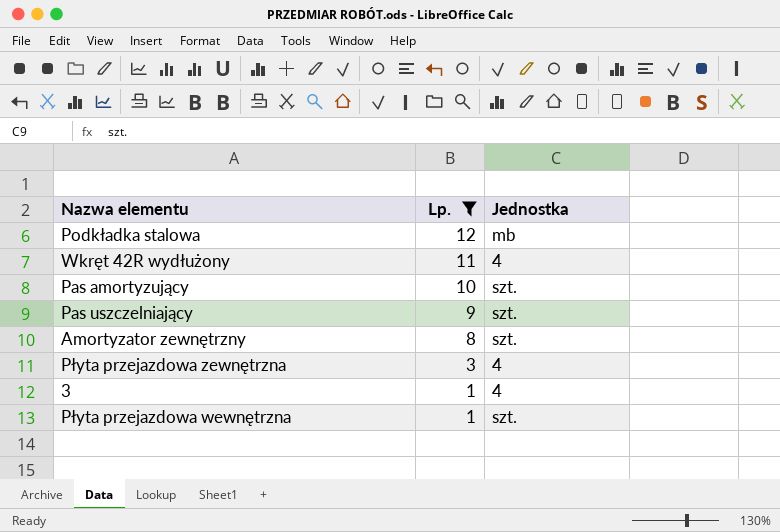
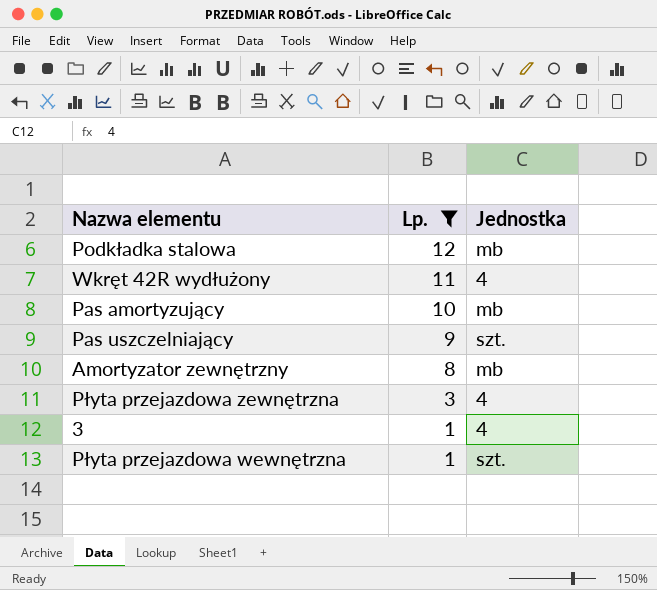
Pas amortyzujący | Jednostka: szt. -> mb
Amortyzator zewnętrzny | Jednostka: szt. -> mb

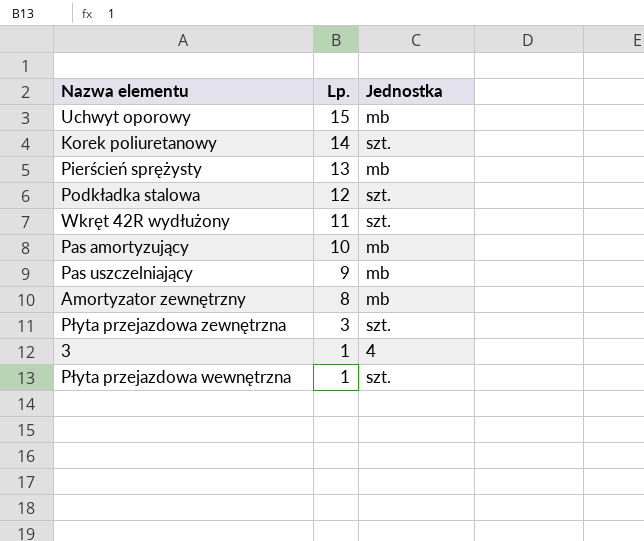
filter: Lp. <= 12 -> none
Podkładka stalowa | Jednostka: mb -> szt.
Wkręt 42R wydłużony | Jednostka: 4 -> szt.
Pas uszczelniający | Jednostka: szt. -> mb
Płyta przejazdowa zewnętrzna | Jednostka: 4 -> szt.

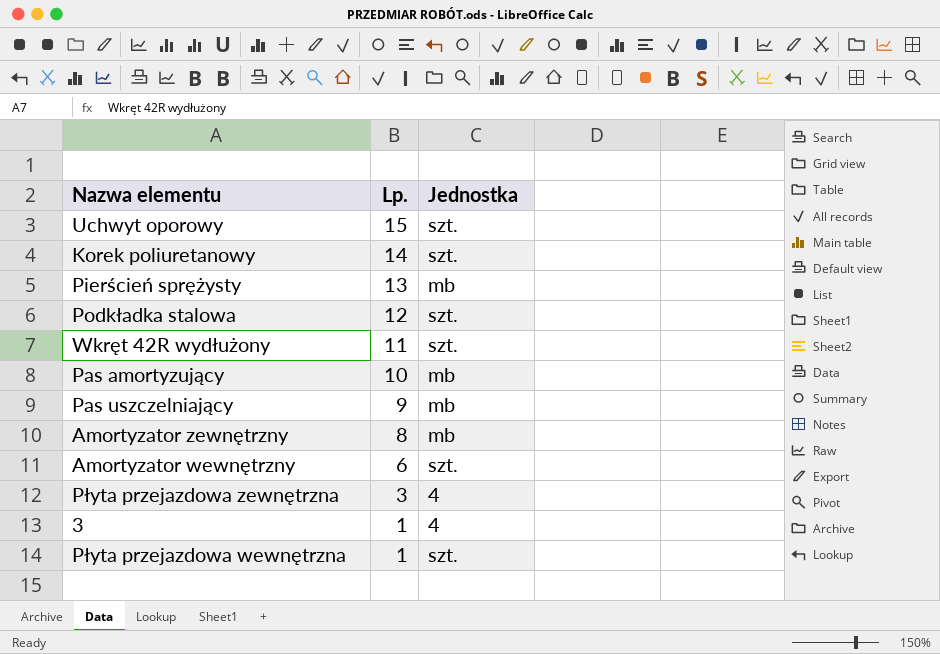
Uchwyt oporowy | Jednostka: mb -> szt.
row Amortyzator wewnętrzny: none -> 6 | szt.
Płyta przejazdowa zewnętrzna | Jednostka: szt. -> 4

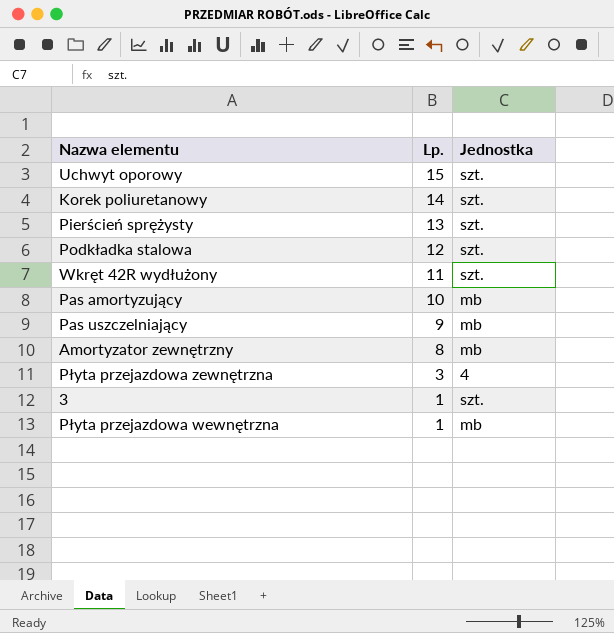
row Amortyzator wewnętrzny: 6 | szt. -> none
Pierścień sprężysty | Jednostka: mb -> szt.
3 | Jednostka: 4 -> szt.
Płyta przejazdowa wewnętrzna | Jednostka: szt. -> mb

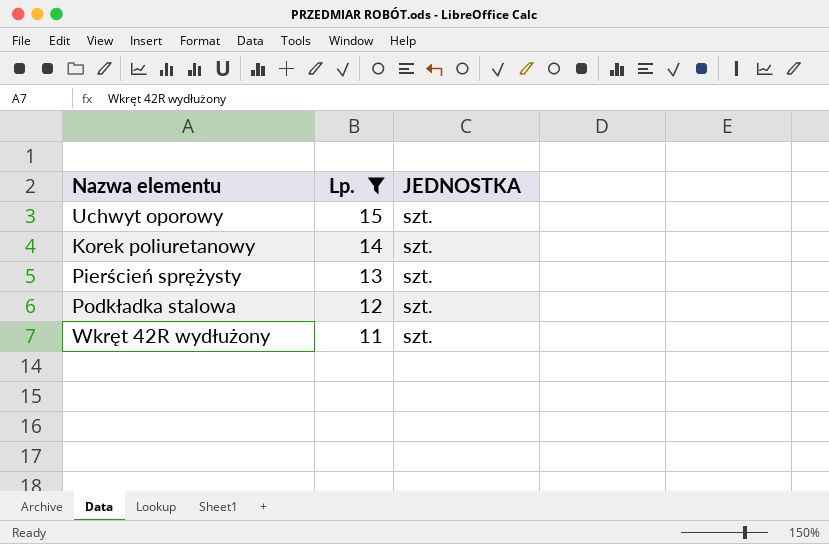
filter: none -> Lp. >= 11
column name: Jednostka -> JEDNOSTKA

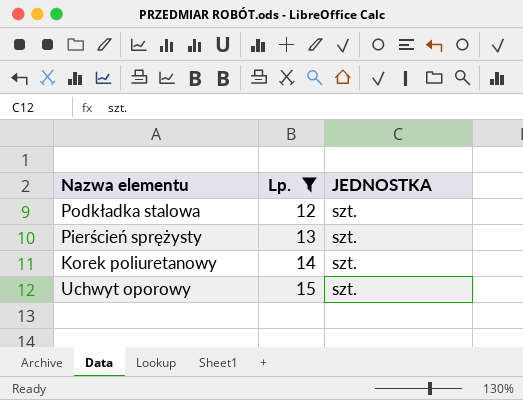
row order: Lp. descending -> Lp. ascending
row Wkręt 42R wydłużony: 11 | szt. -> none

